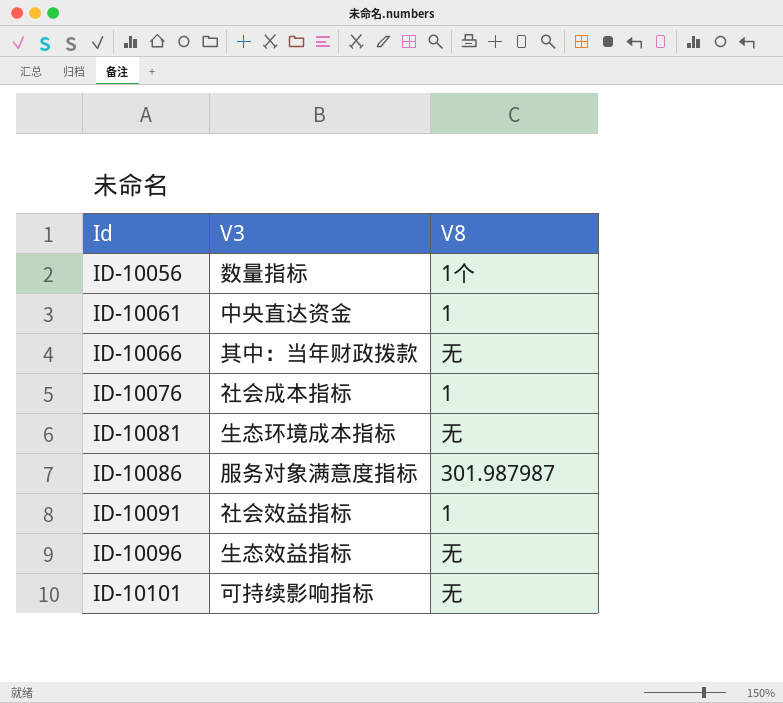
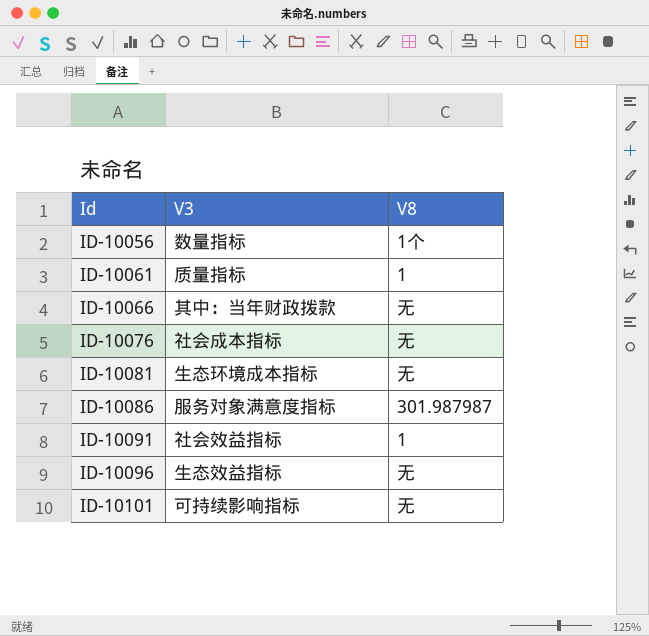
ID-10061 | V3: 中央直达资金 -> 质量指标
ID-10076 | V8: 1 -> 无

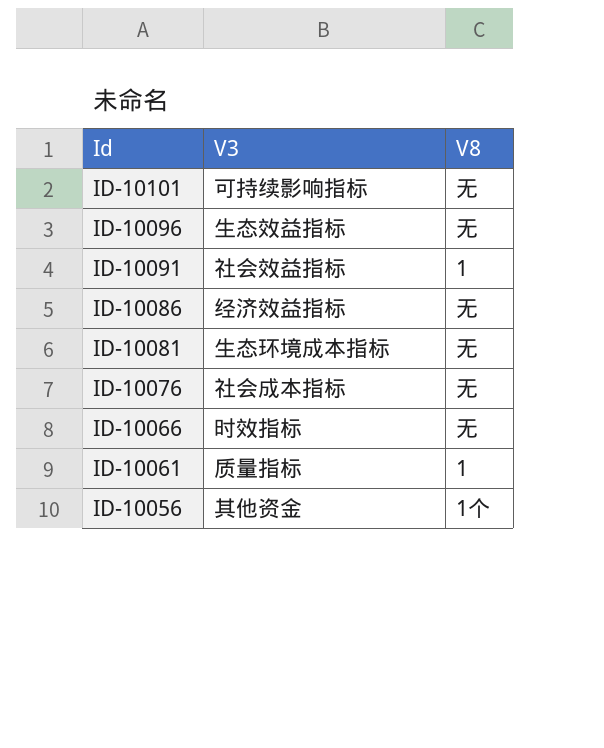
row order: Id ascending -> Id descending
ID-10086 | V3: 服务对象满意度指标 -> 经济效益指标
ID-10086 | V8: 301.987987 -> 无
ID-10066 | V3: 其中：当年财政拨款 -> 时效指标
ID-10056 | V3: 数量指标 -> 其他资金

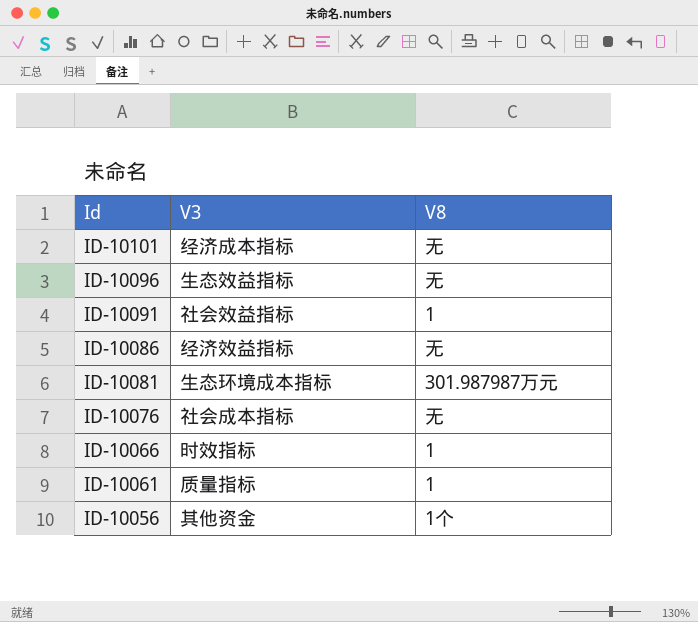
ID-10101 | V3: 可持续影响指标 -> 经济成本指标
ID-10081 | V8: 无 -> 301.987987万元
ID-10066 | V8: 无 -> 1

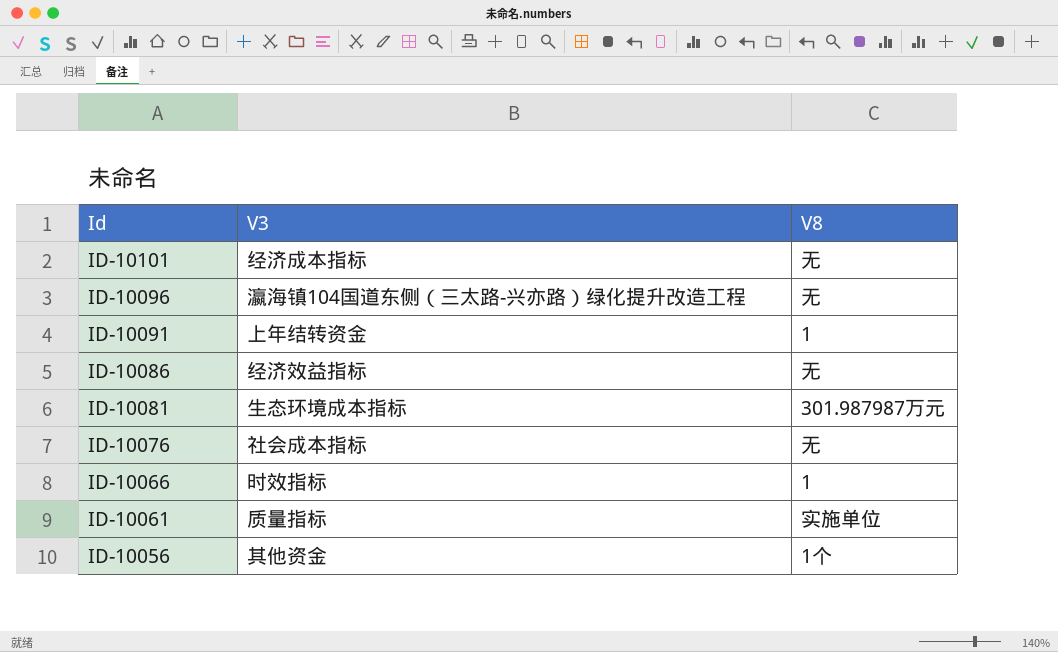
ID-10096 | V3: 生态效益指标 -> 瀛海镇104国道东侧（三太路-兴亦路）绿化提升改造工程
ID-10091 | V3: 社会效益指标 -> 上年结转资金
ID-10061 | V8: 1 -> 实施单位

